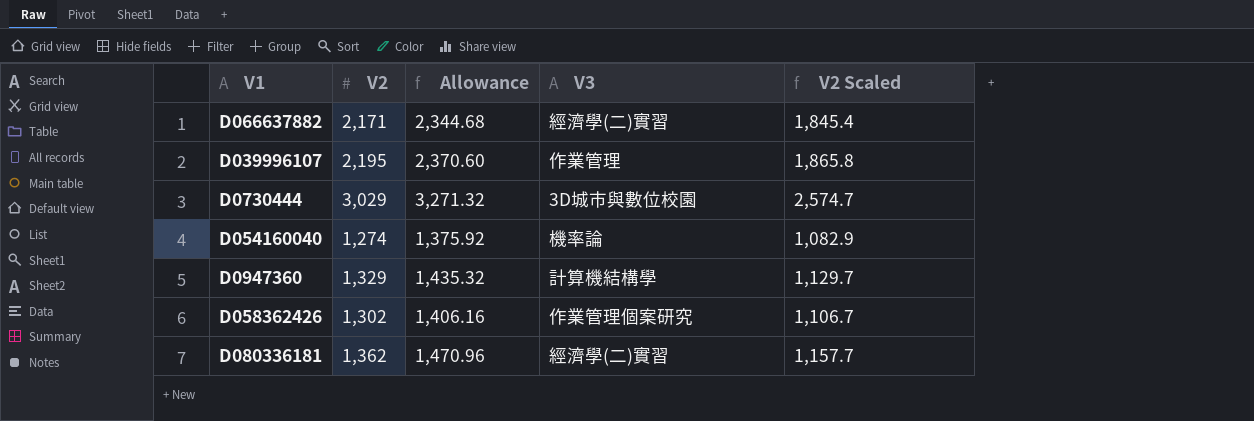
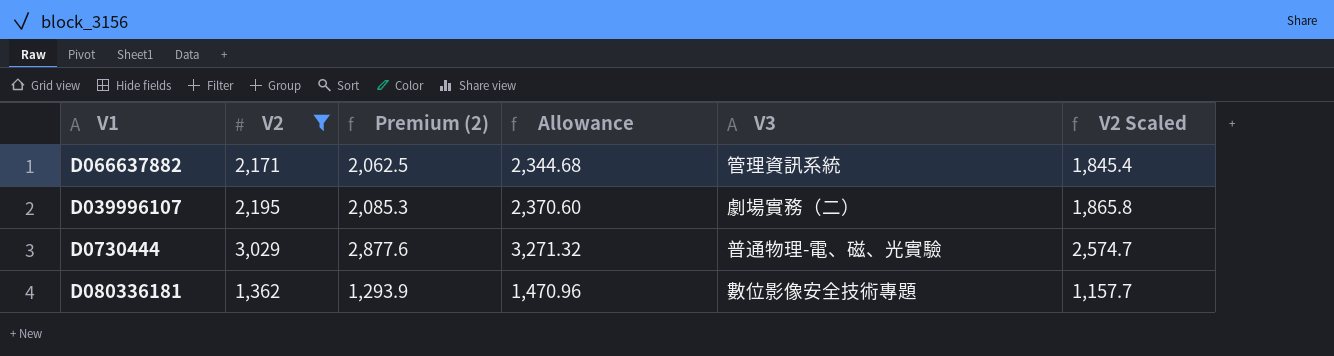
filter: none -> V2 >= 1,362
column Premium (2) | formula: none -> [V2] * 0.95
D066637882 | V3: 經濟學(二)實習 -> 管理資訊系統
D039996107 | V3: 作業管理 -> 劇場實務（二）
D0730444 | V3: 3D城市與數位校園 -> 普通物理-電、磁、光實驗
D080336181 | V3: 經濟學(二)實習 -> 數位影像安全技術專題

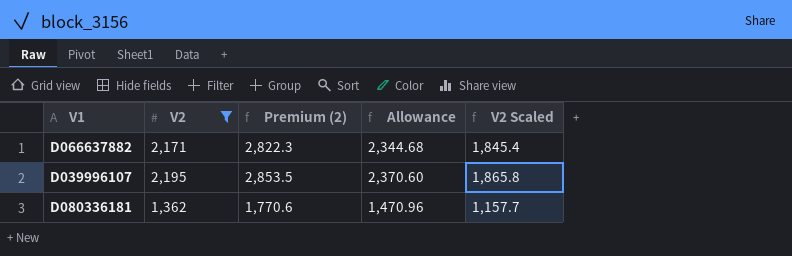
column V3 | position: 5 -> none
column Premium (2) | formula: [V2] * 0.95 -> [V2] * 1.3
row D0730444: 3,029 | 2,877.6 | 3,271.32 | 普通物理-電、磁、光實驗 | 2,574.7 -> none

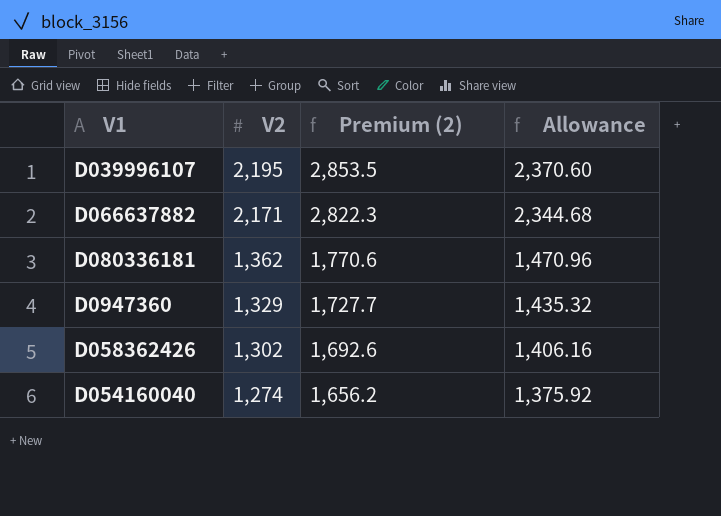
filter: V2 >= 1,362 -> none
row order: none -> V2 descending
column V2 Scaled | formula: [V2] * 0.85 -> none

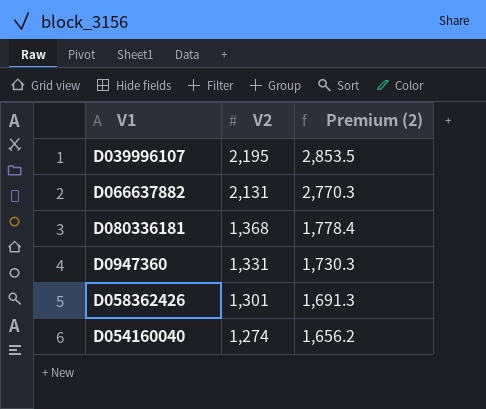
column Allowance | formula: [V2] * 1.08 -> none
D066637882 | V2: 2,171 -> 2,131
D066637882 | Premium (2): 2,822.3 -> 2,770.3
D080336181 | V2: 1,362 -> 1,368
D080336181 | Premium (2): 1,770.6 -> 1,778.4
D0947360 | V2: 1,329 -> 1,331
D0947360 | Premium (2): 1,727.7 -> 1,730.3
D058362426 | V2: 1,302 -> 1,301
D058362426 | Premium (2): 1,692.6 -> 1,691.3

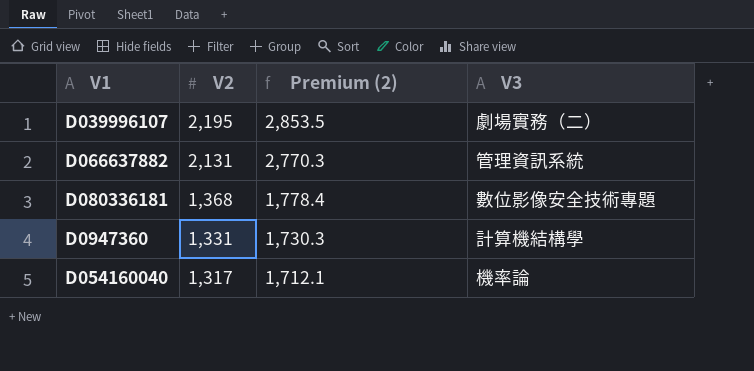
column V3 | position: none -> 4
row D058362426: 1,301 | 1,691.3 -> none
D054160040 | V2: 1,274 -> 1,317
D054160040 | Premium (2): 1,656.2 -> 1,712.1

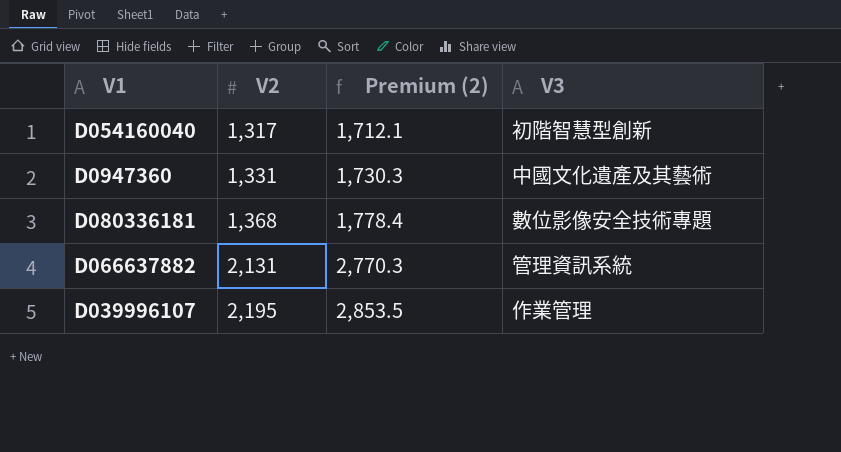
row order: V2 descending -> V2 ascending
D054160040 | V3: 機率論 -> 初階智慧型創新
D0947360 | V3: 計算機結構學 -> 中國文化遺產及其藝術
D039996107 | V3: 劇場實務（二） -> 作業管理

